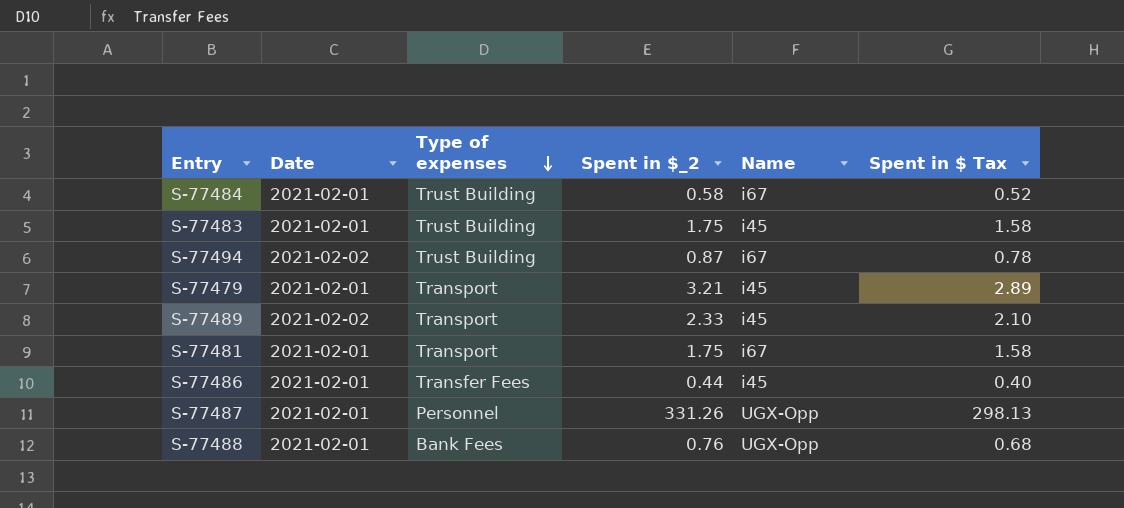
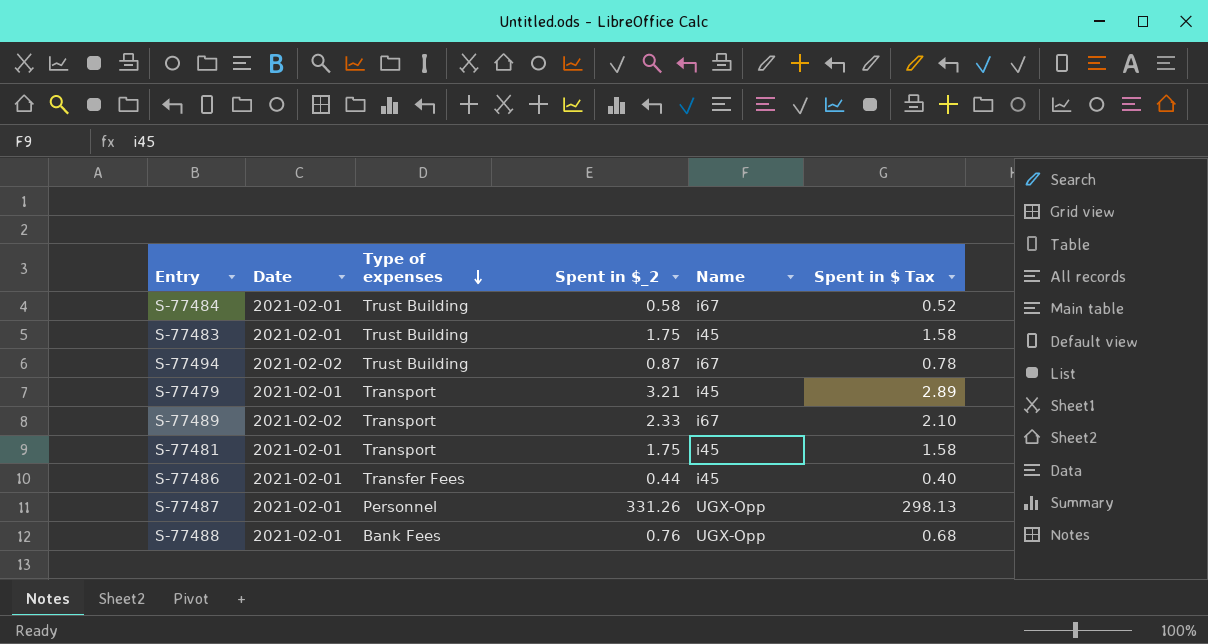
S-77489 | Name: i45 -> i67
S-77481 | Name: i67 -> i45

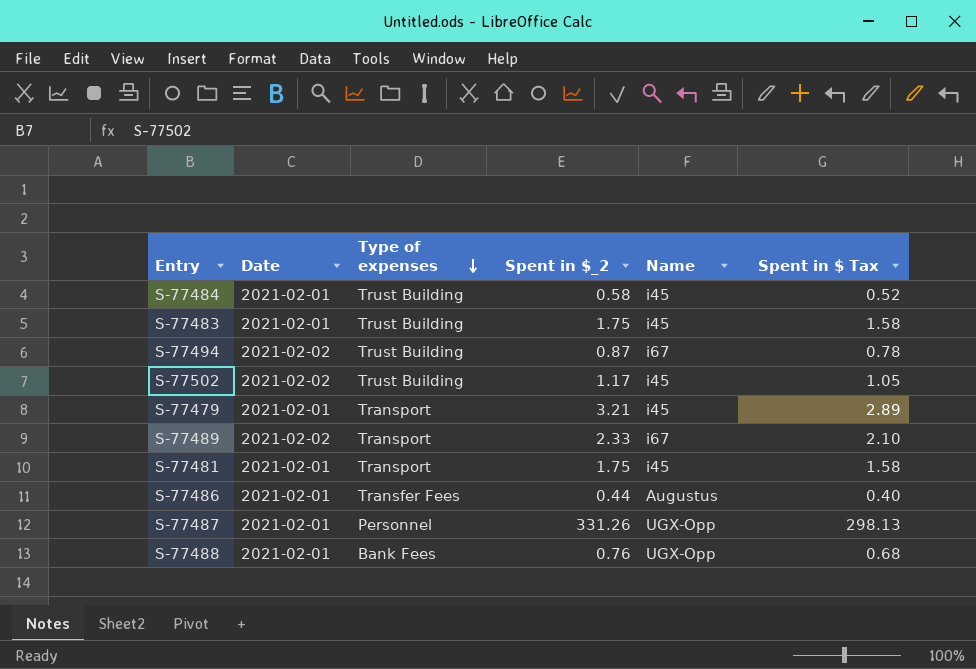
S-77484 | Name: i67 -> i45
row S-77502: none -> 2021-02-02 | Trust Building | 1.17 | i45 | 1.05
S-77486 | Name: i45 -> Augustus

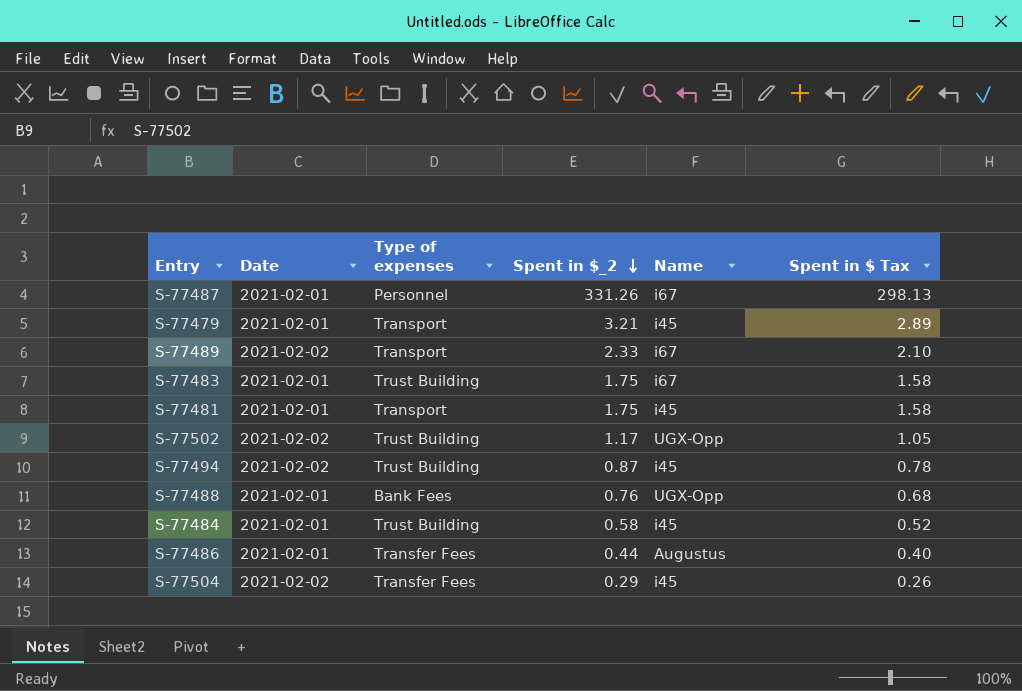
row order: Type of expenses descending -> Spent in $_2 descending
S-77487 | Name: UGX-Opp -> i67
S-77483 | Name: i45 -> i67
S-77502 | Name: i45 -> UGX-Opp
S-77494 | Name: i67 -> i45
row S-77504: none -> 2021-02-02 | Transfer Fees | 0.29 | i45 | 0.26

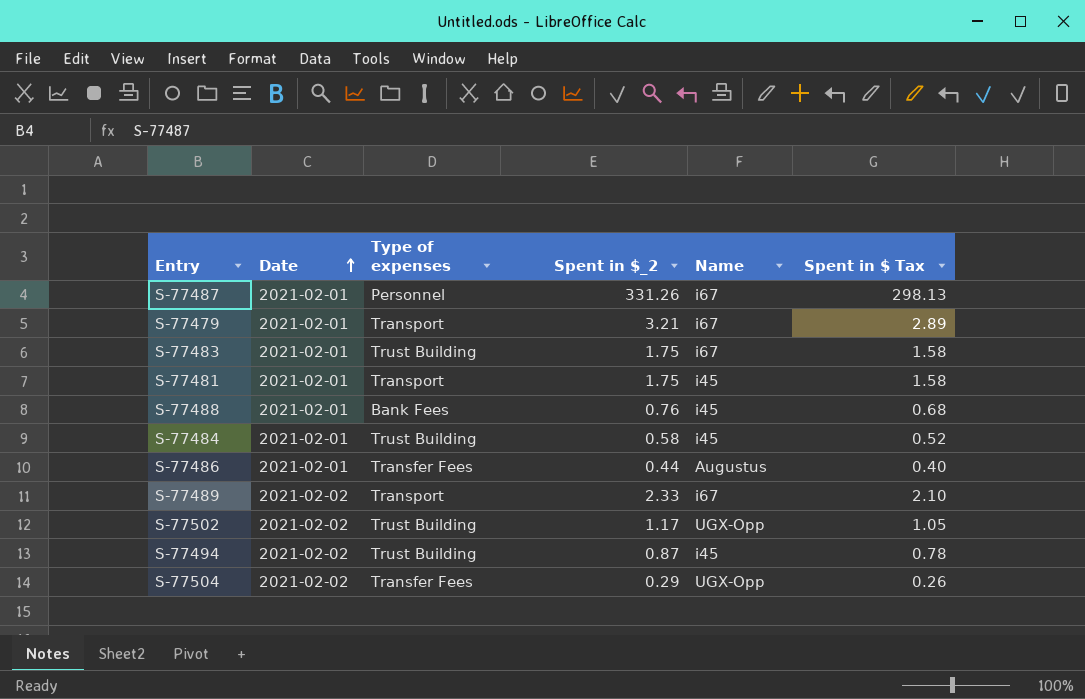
row order: Spent in $_2 descending -> Date ascending
S-77479 | Name: i45 -> i67
S-77488 | Name: UGX-Opp -> i45
S-77504 | Name: i45 -> UGX-Opp

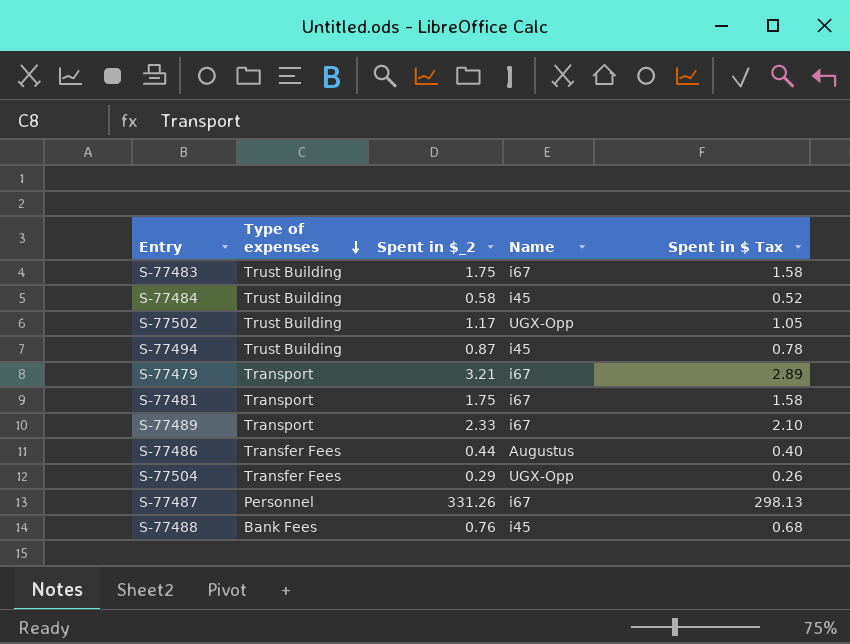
row order: Date ascending -> Type of expenses descending
column Date | position: 2 -> none
S-77481 | Name: i45 -> i67

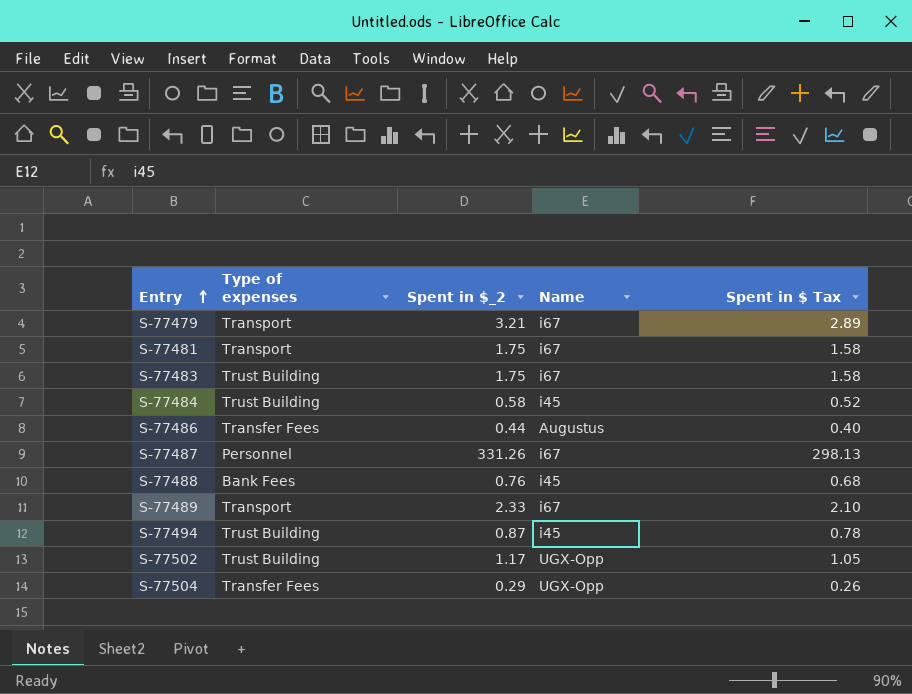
row order: Type of expenses descending -> Entry ascending

